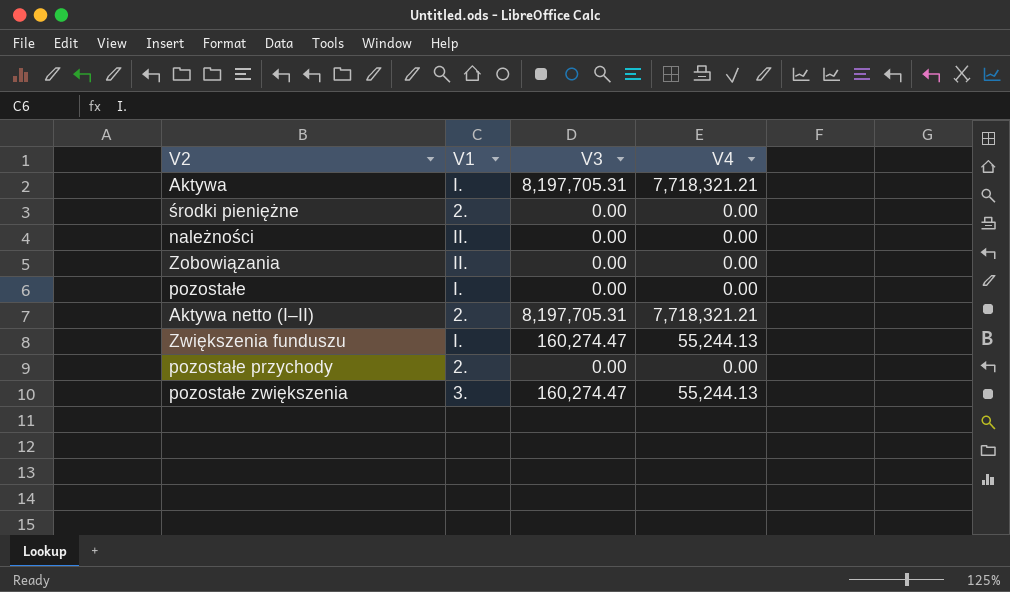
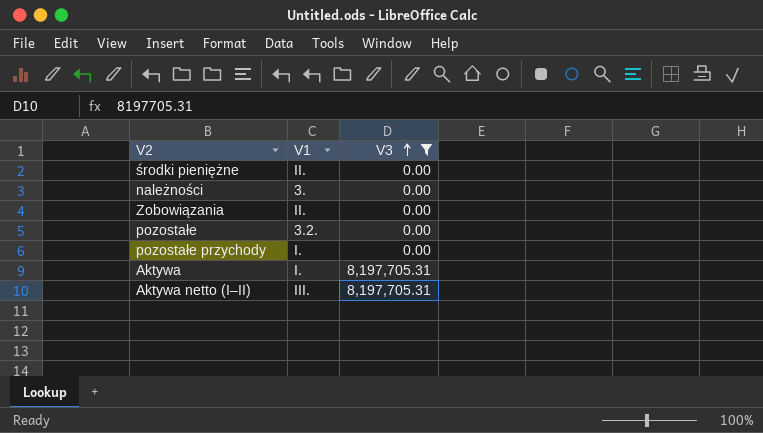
filter: none -> V3 != 160,274.47
row order: none -> V3 ascending
column V4 | position: 4 -> none
środki pieniężne | V1: 2. -> II.
należności | V1: II. -> 3.
pozostałe | V1: I. -> 3.2.
pozostałe przychody | V1: 2. -> I.
Aktywa netto (I–II) | V1: 2. -> III.

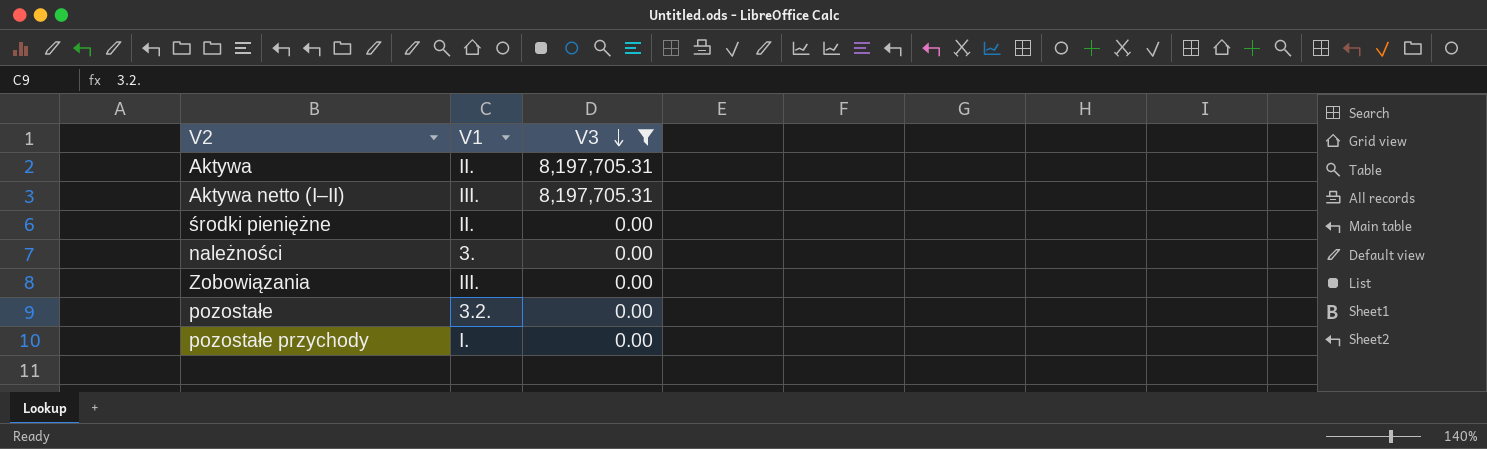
row order: V3 ascending -> V3 descending
Aktywa | V1: I. -> II.
Zobowiązania | V1: II. -> III.

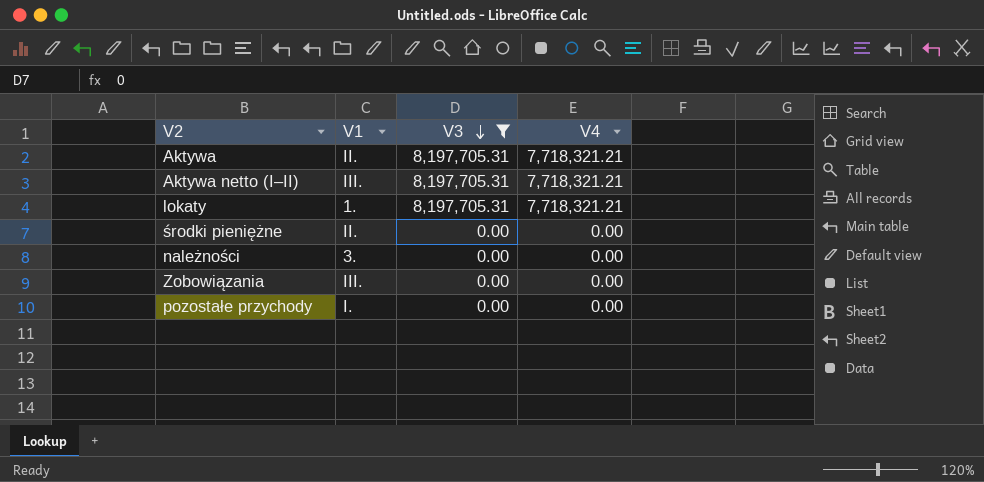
column V4 | position: none -> 4
row pozostałe: 3.2. | 0.00 -> none
row lokaty: none -> 1. | 8,197,705.31 | 7,718,321.21

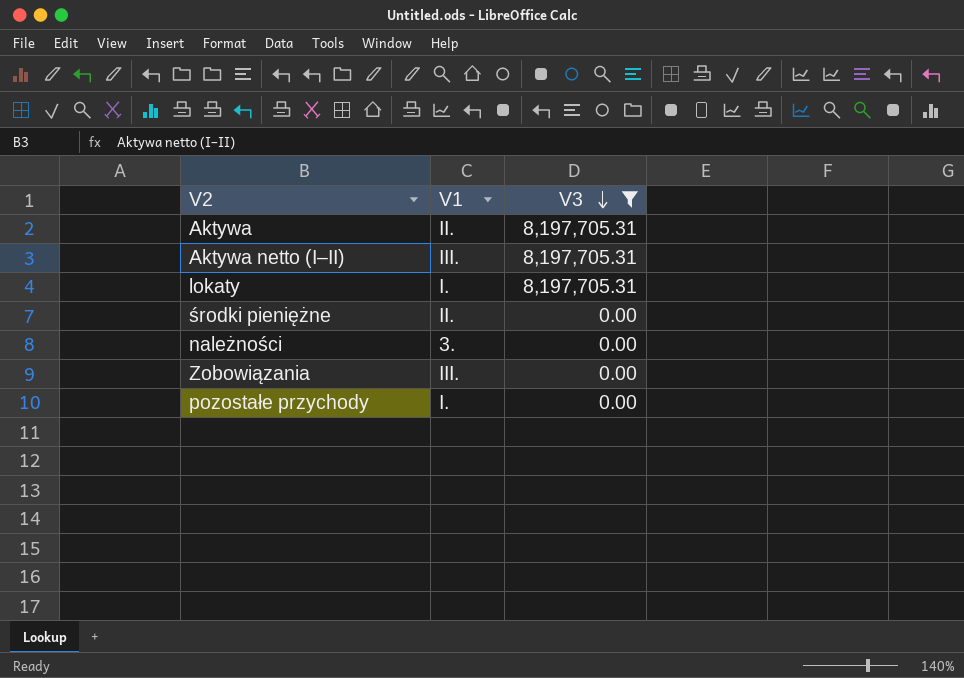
column V4 | position: 4 -> none
lokaty | V1: 1. -> I.

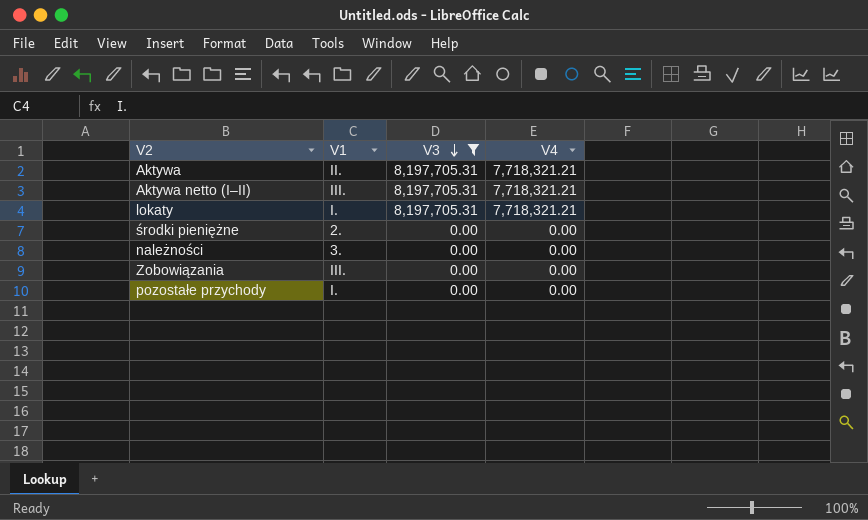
column V4 | position: none -> 4
środki pieniężne | V1: II. -> 2.

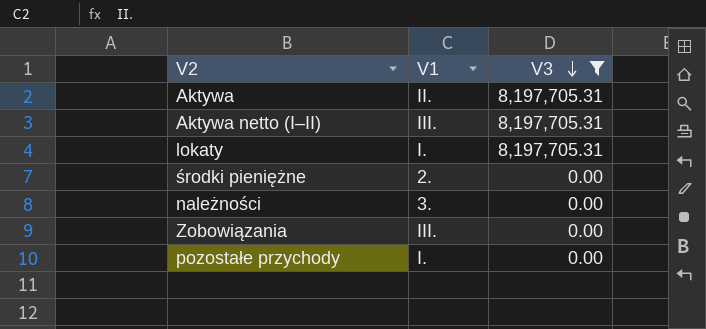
column V4 | position: 4 -> none

